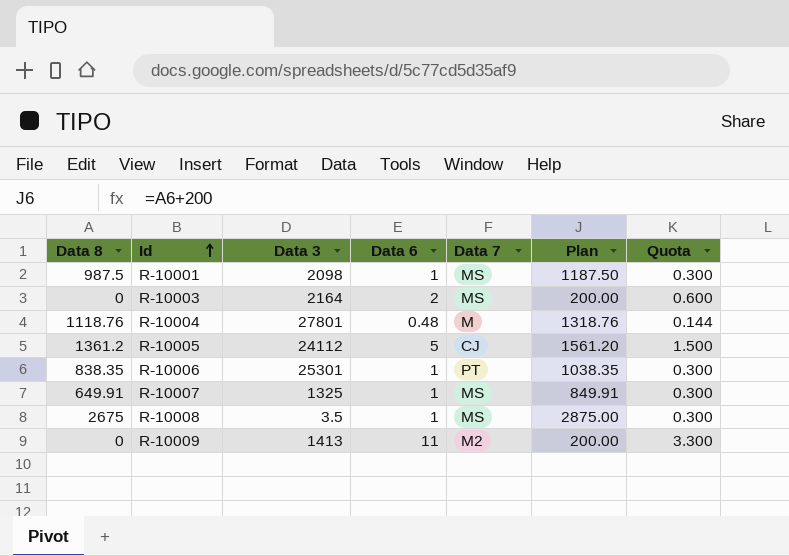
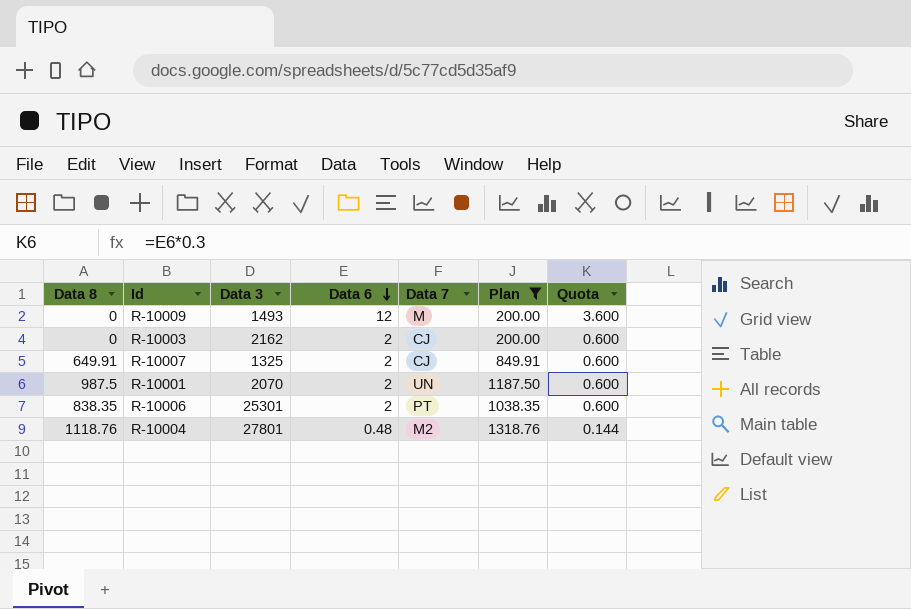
filter: none -> Plan <= 1318.76
row order: Id ascending -> Data 6 descending
R-10009 | Data 3: 1413 -> 1493
R-10009 | Data 6: 11 -> 12
R-10009 | Data 7: M2 -> M
R-10009 | Quota: 3.300 -> 3.600
R-10003 | Data 3: 2164 -> 2162
R-10003 | Data 7: MS -> CJ
R-10007 | Data 6: 1 -> 2
R-10007 | Data 7: MS -> CJ
R-10007 | Quota: 0.300 -> 0.600
R-10001 | Data 3: 2098 -> 2070
R-10001 | Data 6: 1 -> 2
R-10001 | Data 7: MS -> UN
R-10001 | Quota: 0.300 -> 0.600
R-10006 | Data 6: 1 -> 2
R-10006 | Quota: 0.300 -> 0.600
R-10004 | Data 7: M -> M2

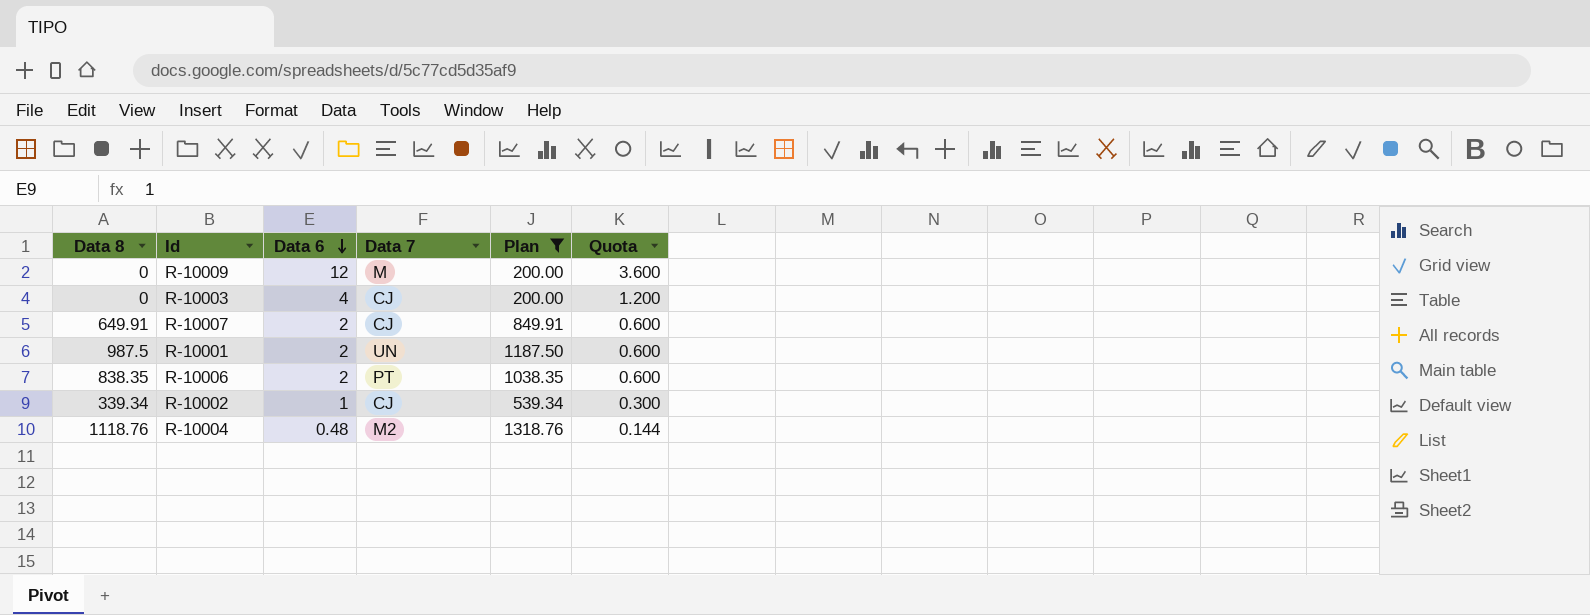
column Data 3 | position: 3 -> none
R-10003 | Data 6: 2 -> 4
R-10003 | Quota: 0.600 -> 1.200
row R-10002: none -> 339.34 | 1 | CJ | 539.34 | 0.300

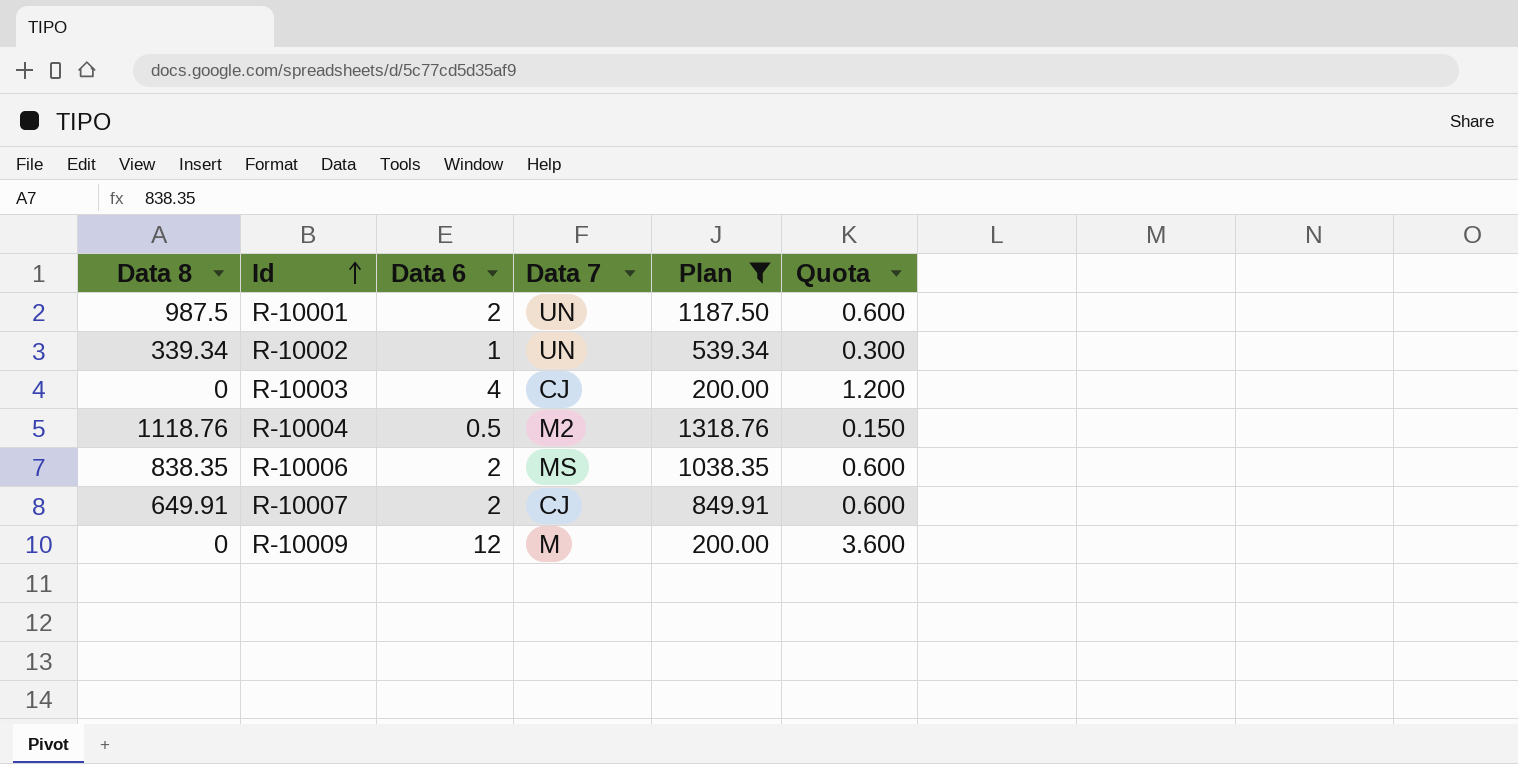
row order: Data 6 descending -> Id ascending
R-10002 | Data 7: CJ -> UN
R-10004 | Data 6: 0.48 -> 0.5
R-10004 | Quota: 0.144 -> 0.150
R-10006 | Data 7: PT -> MS

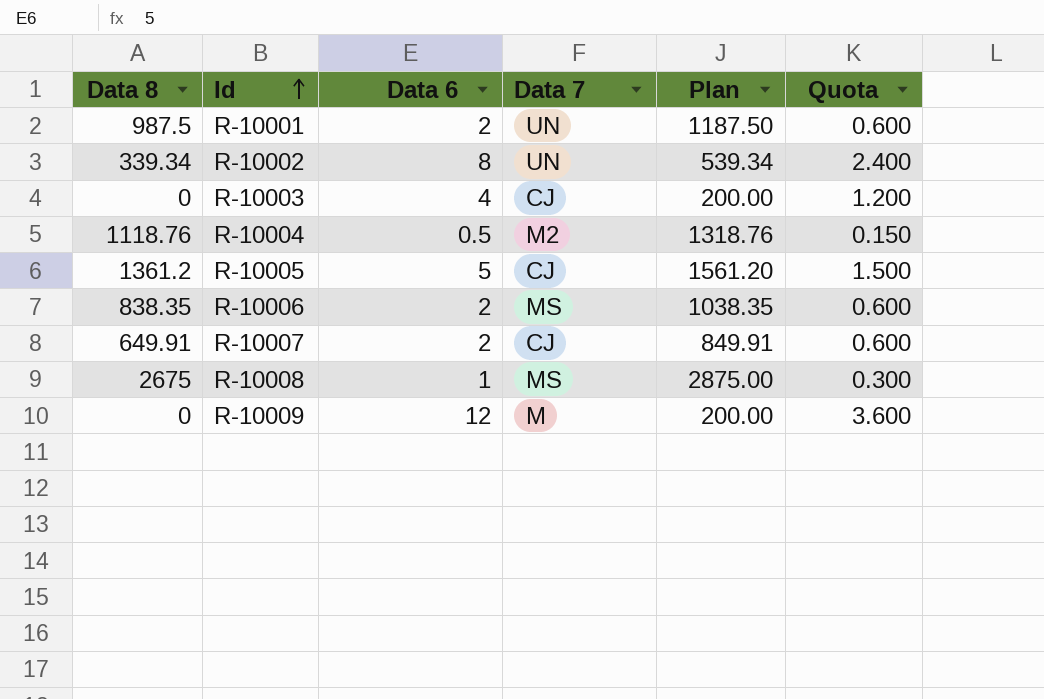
filter: Plan <= 1318.76 -> none
R-10002 | Data 6: 1 -> 8
R-10002 | Quota: 0.300 -> 2.400

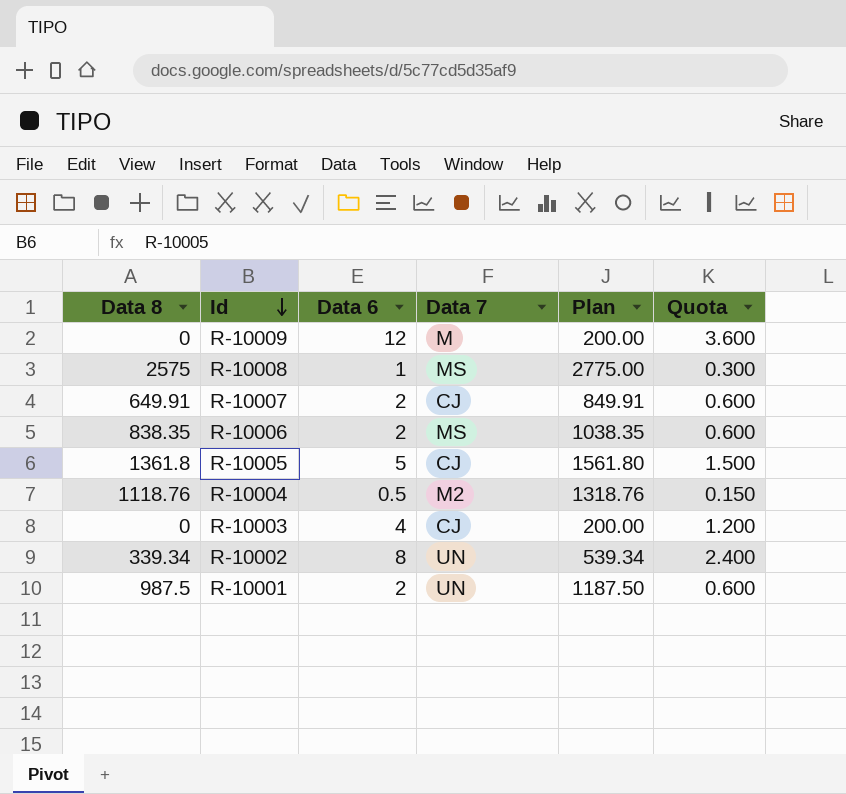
row order: Id ascending -> Id descending
R-10008 | Data 8: 2675 -> 2575
R-10008 | Plan: 2875.00 -> 2775.00
R-10005 | Data 8: 1361.2 -> 1361.8
R-10005 | Plan: 1561.20 -> 1561.80

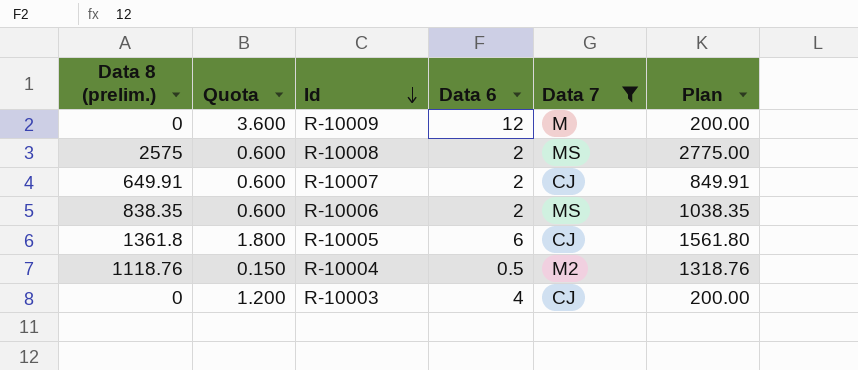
filter: none -> Data 7 != UN
column name: Data 8 -> Data 8 (prelim.)
column Quota | position: 6 -> 2
R-10008 | Quota: 0.300 -> 0.600
R-10008 | Data 6: 1 -> 2
R-10005 | Quota: 1.500 -> 1.800
R-10005 | Data 6: 5 -> 6

